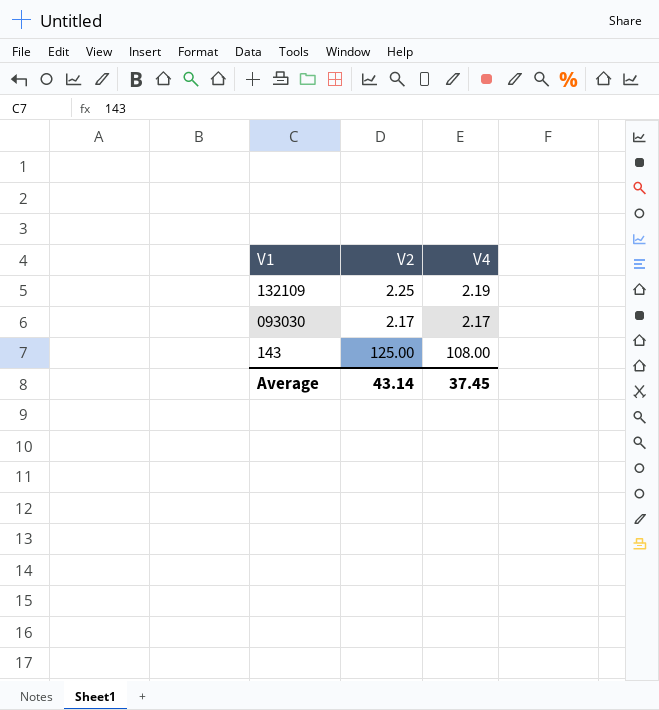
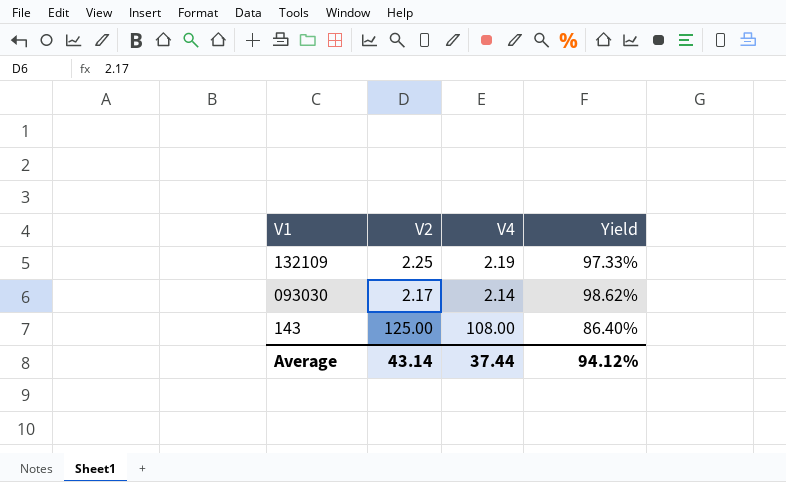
column Yield | formula: none -> [V4] / [V2]
093030 | V4: 2.17 -> 2.14
Average | V4: 37.45 -> 37.44

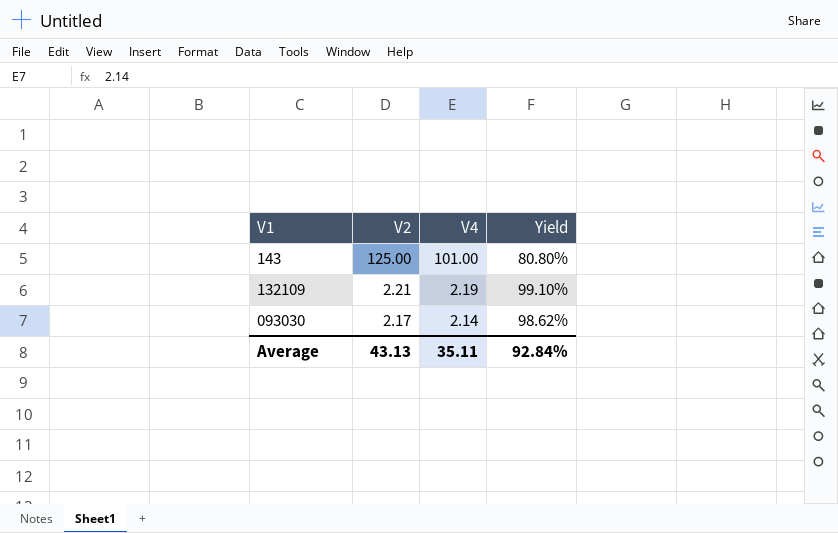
row order: V1 descending -> V2 descending
143 | V4: 108.00 -> 101.00
143 | Yield: 86.40% -> 80.80%
132109 | V2: 2.25 -> 2.21
132109 | Yield: 97.33% -> 99.10%
Average | V2: 43.14 -> 43.13
Average | V4: 37.44 -> 35.11
Average | Yield: 94.12% -> 92.84%

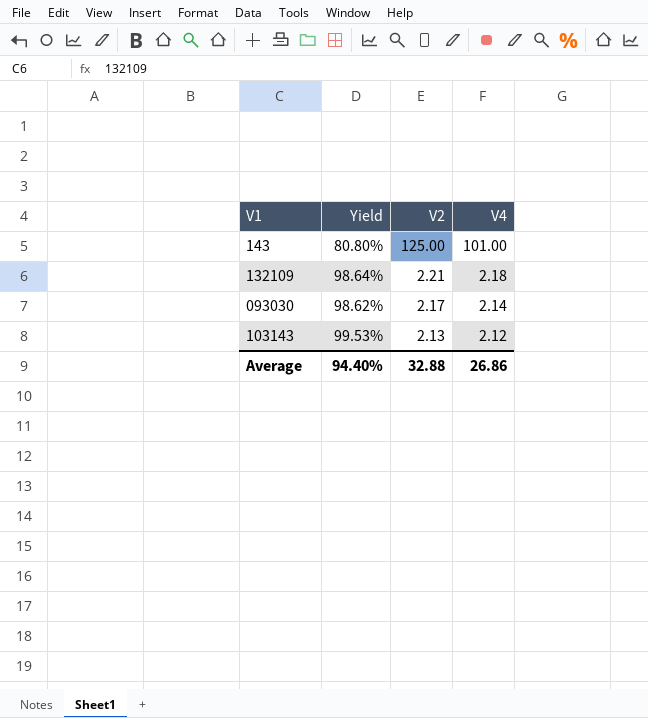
column Yield | position: 4 -> 2
132109 | Yield: 99.10% -> 98.64%
132109 | V4: 2.19 -> 2.18
row 103143: none -> 99.53% | 2.13 | 2.12
Average | Yield: 92.84% -> 94.40%
Average | V2: 43.13 -> 32.88
Average | V4: 35.11 -> 26.86

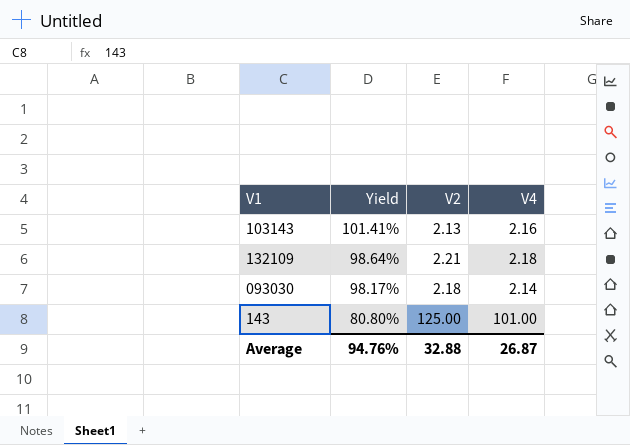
row order: V2 descending -> Yield descending
103143 | Yield: 99.53% -> 101.41%
103143 | V4: 2.12 -> 2.16
093030 | Yield: 98.62% -> 98.17%
093030 | V2: 2.17 -> 2.18
Average | Yield: 94.40% -> 94.76%
Average | V4: 26.86 -> 26.87

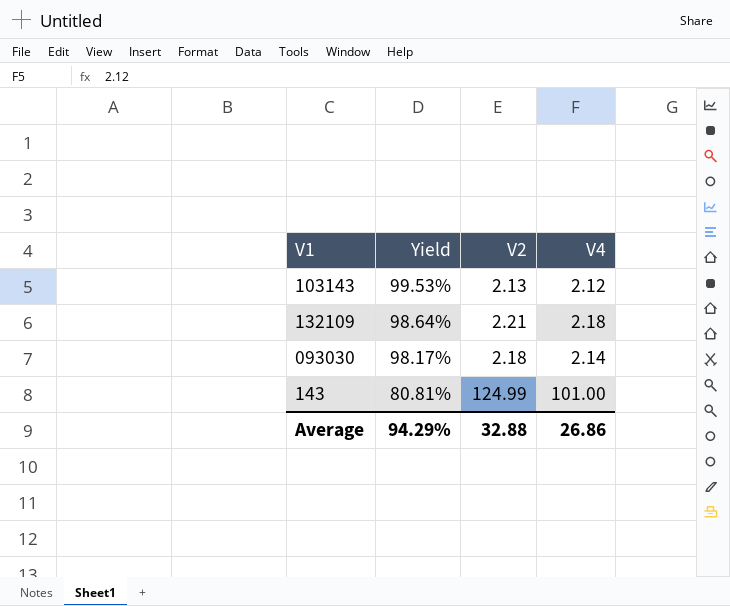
103143 | Yield: 101.41% -> 99.53%
103143 | V4: 2.16 -> 2.12
143 | Yield: 80.80% -> 80.81%
143 | V2: 125.00 -> 124.99
Average | Yield: 94.76% -> 94.29%
Average | V4: 26.87 -> 26.86

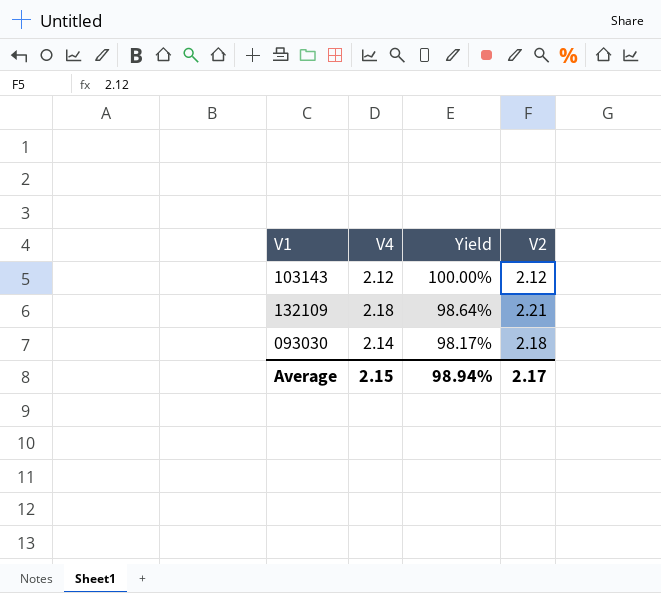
column V4 | position: 4 -> 2
row 143: 80.81% | 124.99 | 101.00 -> none
103143 | Yield: 99.53% -> 100.00%
103143 | V2: 2.13 -> 2.12
Average | V4: 26.86 -> 2.15
Average | Yield: 94.29% -> 98.94%
Average | V2: 32.88 -> 2.17

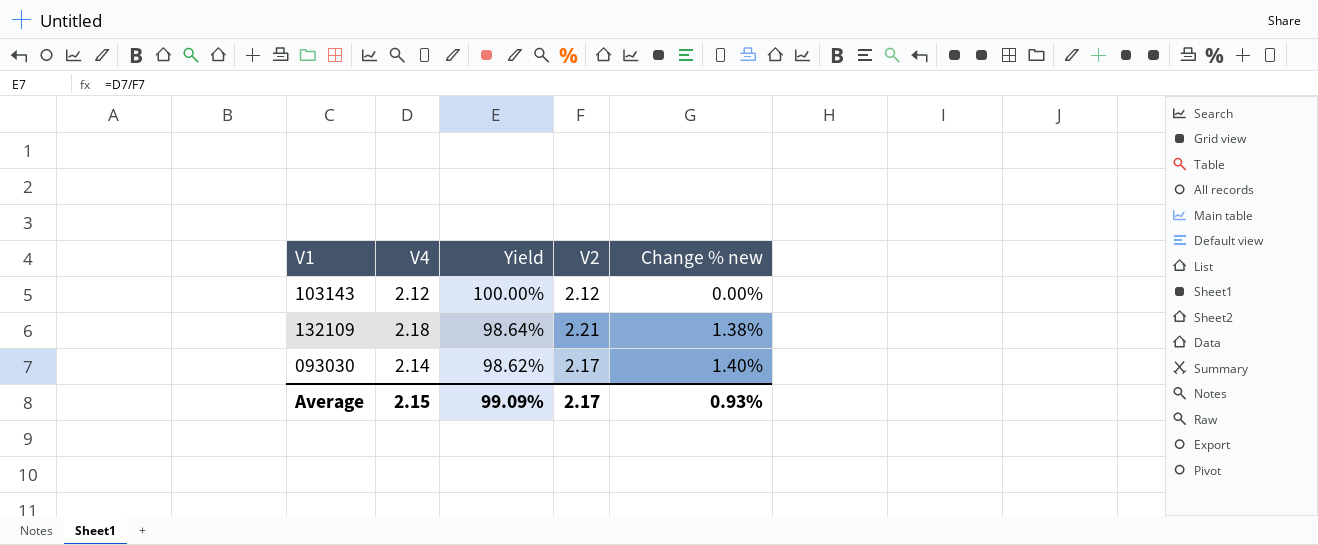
column Change % new | formula: none -> ([V2] - [V4]) / [V4]
093030 | Yield: 98.17% -> 98.62%
093030 | V2: 2.18 -> 2.17
Average | Yield: 98.94% -> 99.09%

